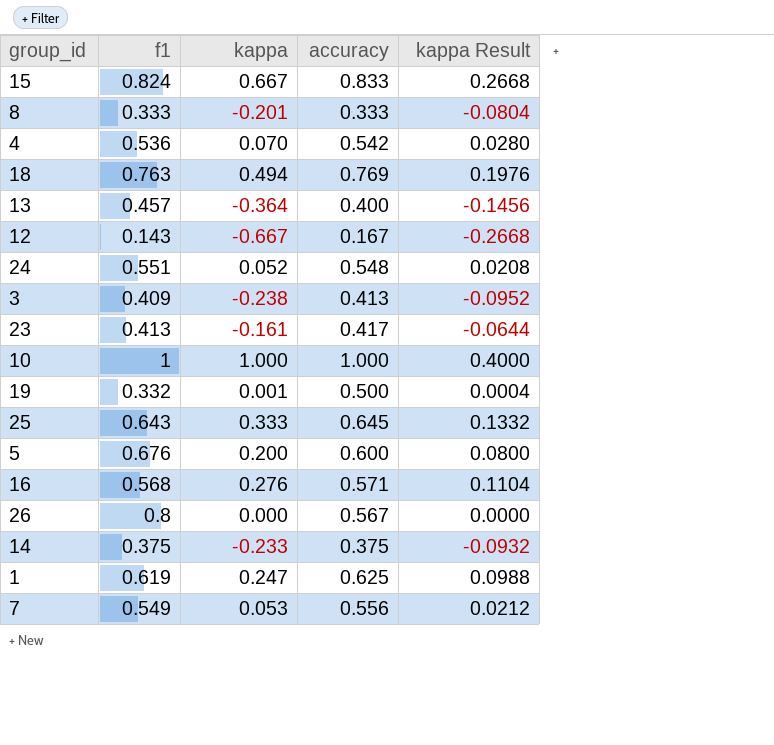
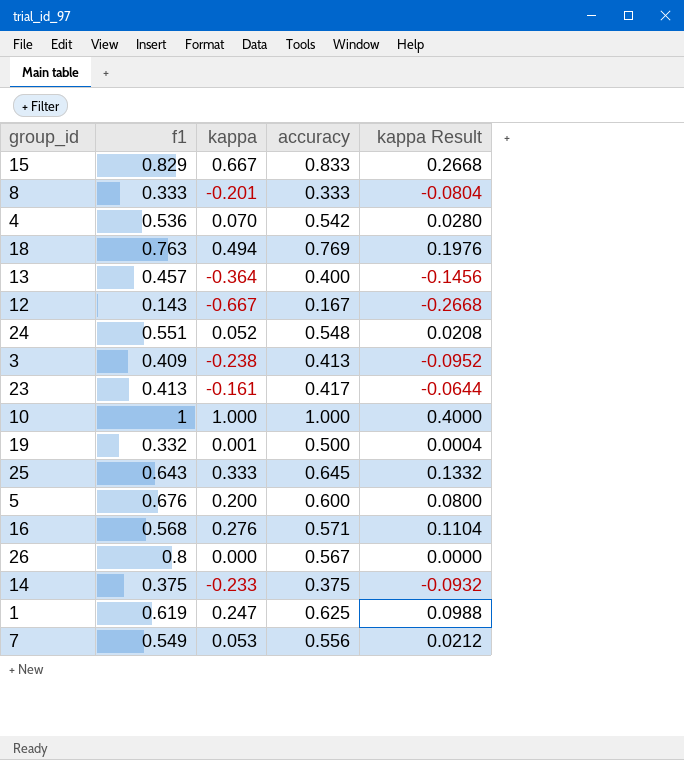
15 | f1: 0.824 -> 0.829

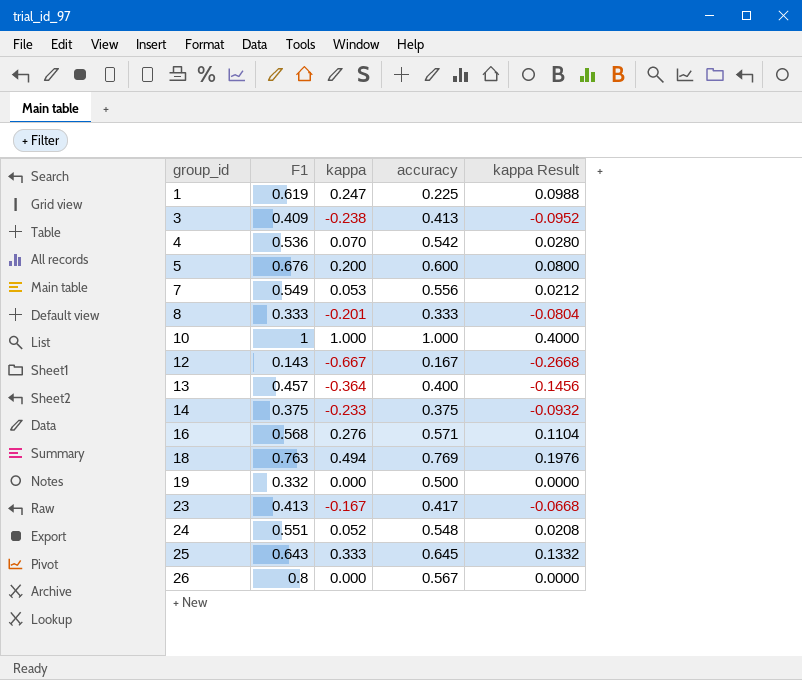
row order: none -> group_id ascending
column name: f1 -> F1
row 15: 0.829 | 0.667 | 0.833 | 0.2668 -> none
1 | accuracy: 0.625 -> 0.225
19 | kappa: 0.001 -> 0.000
19 | kappa Result: 0.0004 -> 0.0000
23 | kappa: -0.161 -> -0.167
23 | kappa Result: -0.0644 -> -0.0668

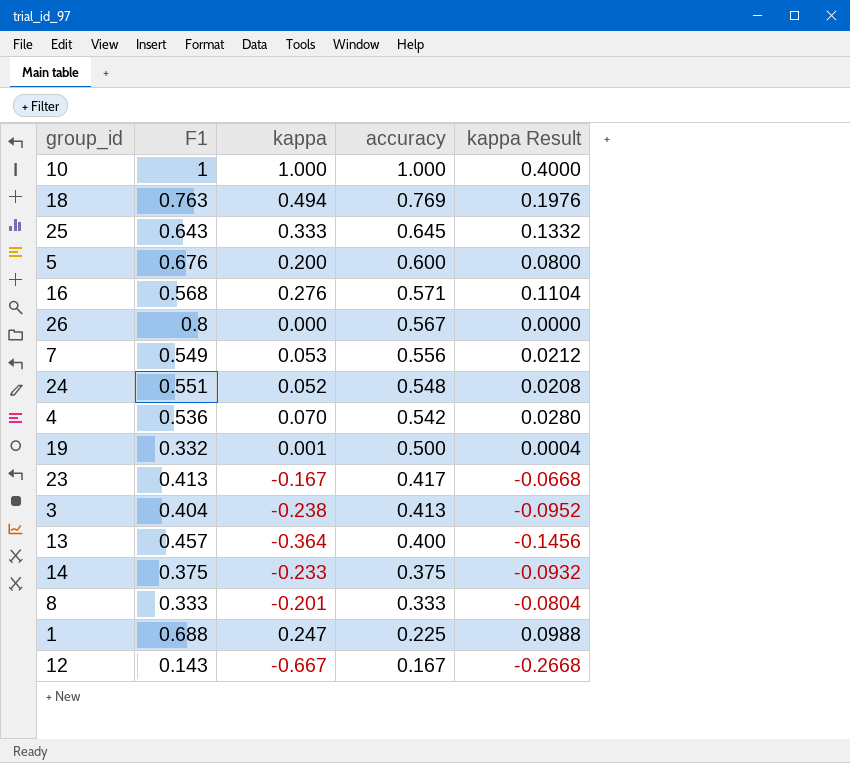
row order: group_id ascending -> accuracy descending
19 | kappa: 0.000 -> 0.001
19 | kappa Result: 0.0000 -> 0.0004
3 | F1: 0.409 -> 0.404
1 | F1: 0.619 -> 0.688

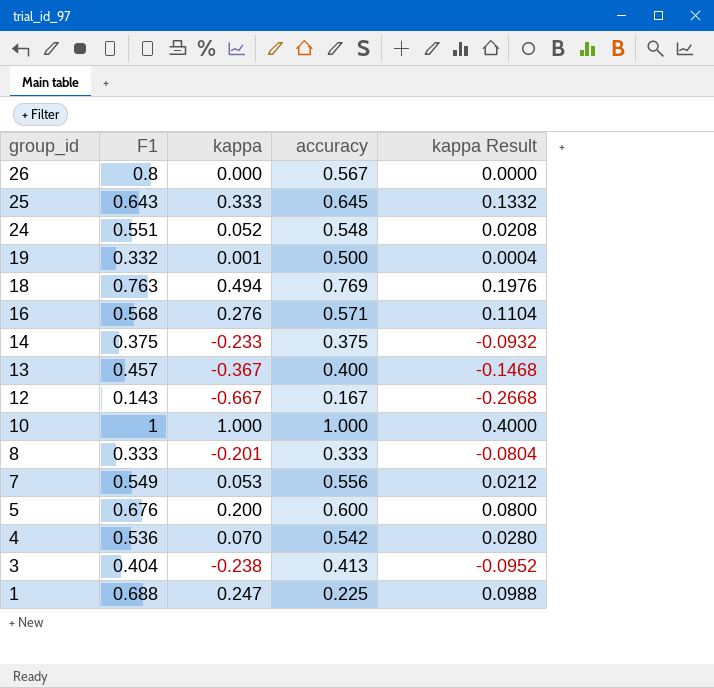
row order: accuracy descending -> group_id descending
row 23: 0.413 | -0.167 | 0.417 | -0.0668 -> none
13 | kappa: -0.364 -> -0.367
13 | kappa Result: -0.1456 -> -0.1468

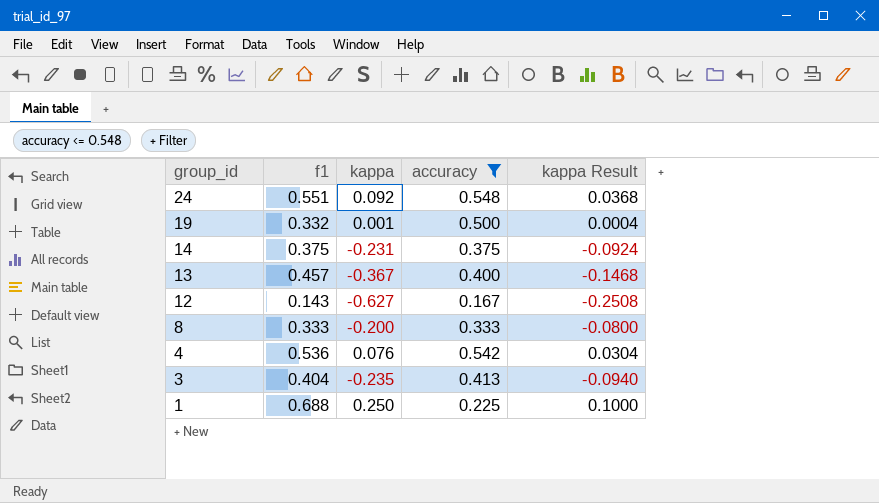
filter: none -> accuracy <= 0.548
column name: F1 -> f1
24 | kappa: 0.052 -> 0.092
24 | kappa Result: 0.0208 -> 0.0368
14 | kappa: -0.233 -> -0.231
14 | kappa Result: -0.0932 -> -0.0924
12 | kappa: -0.667 -> -0.627
12 | kappa Result: -0.2668 -> -0.2508
8 | kappa: -0.201 -> -0.200
8 | kappa Result: -0.0804 -> -0.0800
4 | kappa: 0.070 -> 0.076
4 | kappa Result: 0.0280 -> 0.0304
3 | kappa: -0.238 -> -0.235
3 | kappa Result: -0.0952 -> -0.0940
1 | kappa: 0.247 -> 0.250
1 | kappa Result: 0.0988 -> 0.1000

